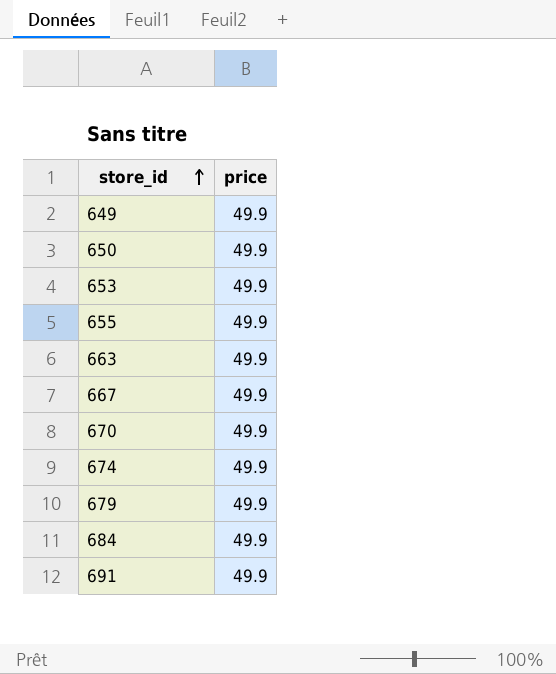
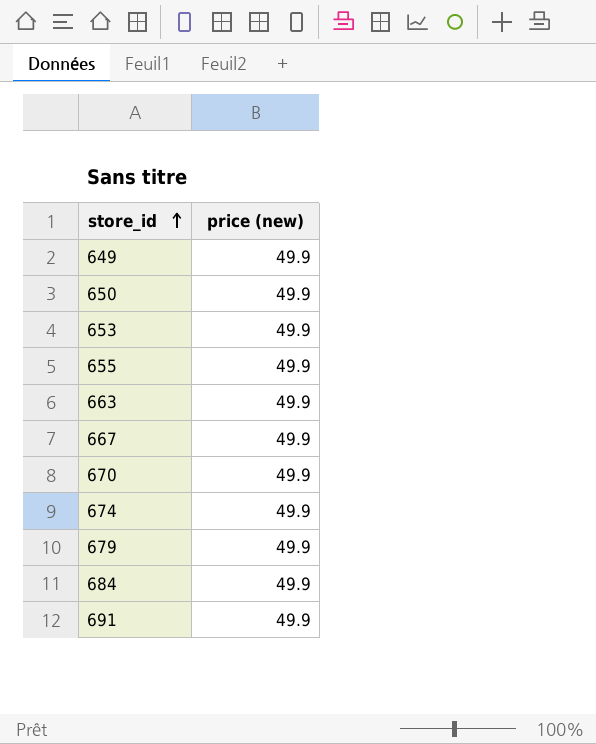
column name: price -> price (new)

